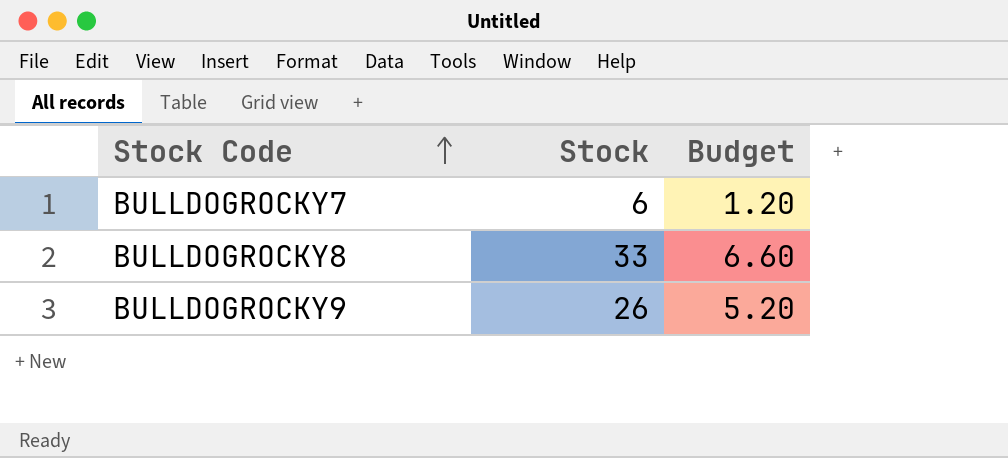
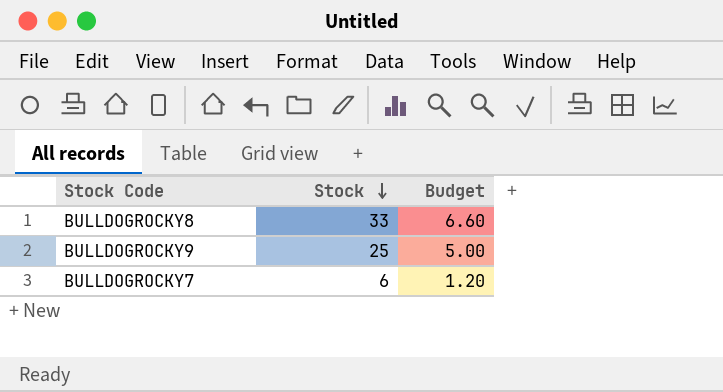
row order: Stock Code ascending -> Stock descending
BULLDOGROCKY9 | Stock: 26 -> 25
BULLDOGROCKY9 | Budget: 5.20 -> 5.00

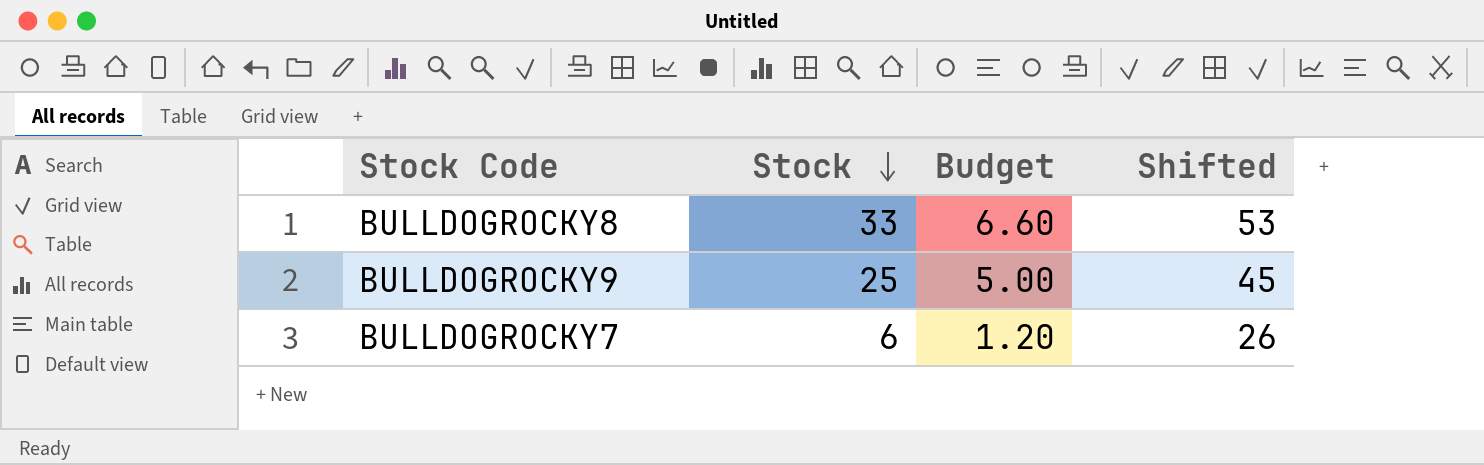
column Shifted | formula: none -> [Stock] + 20

